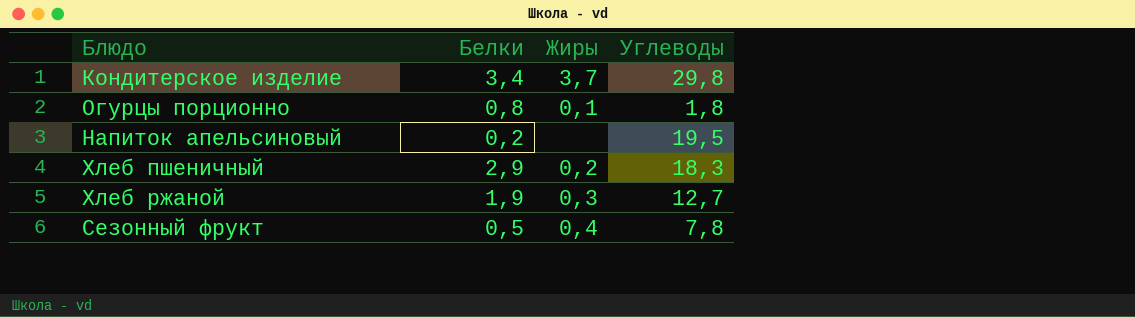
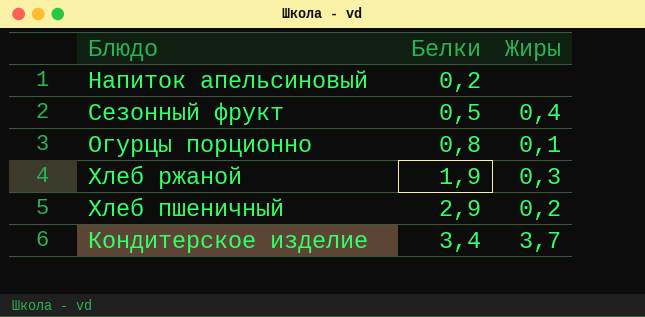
row order: none -> Белки ascending
column Углеводы | position: 4 -> none

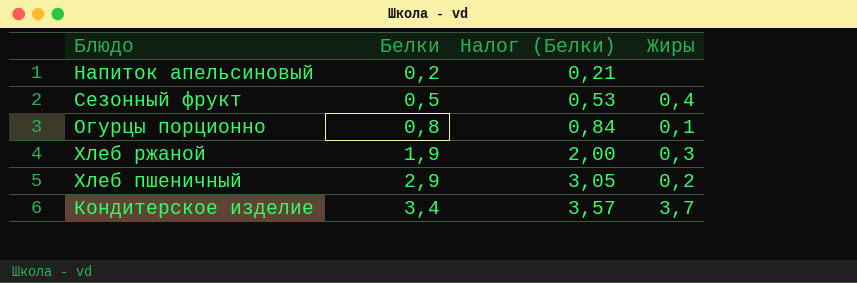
column Налог (Белки) | formula: none -> [Белки] * 1,05

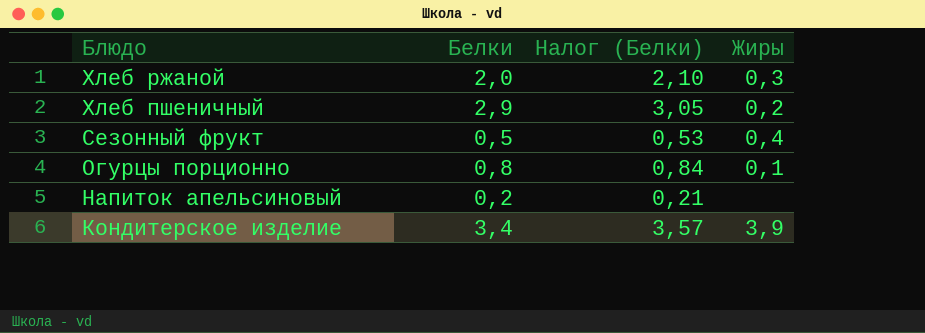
row order: Белки ascending -> Блюдо descending
Хлеб ржаной | Белки: 1,9 -> 2,0
Хлеб ржаной | Налог (Белки): 2,00 -> 2,10
Кондитерское изделие | Жиры: 3,7 -> 3,9

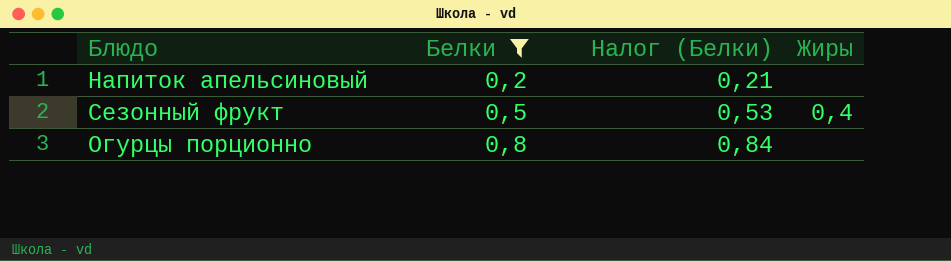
filter: none -> Белки <= 0,8
row order: Блюдо descending -> Белки ascending
Огурцы порционно | Жиры: 0,1 -> none

